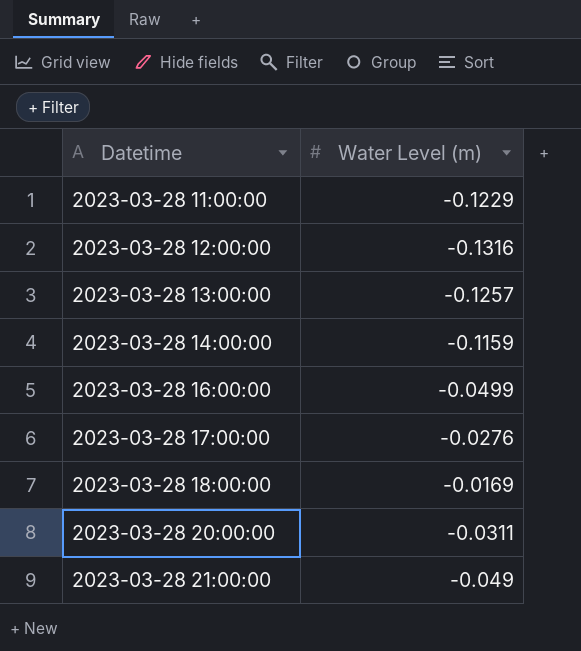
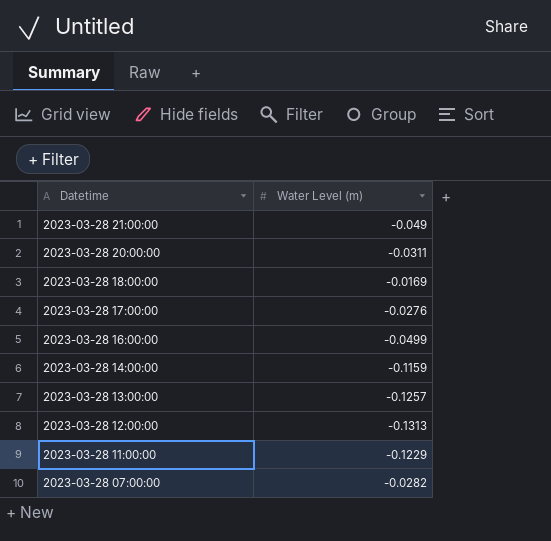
row order: Datetime ascending -> Datetime descending
2023-03-28 12:00:00 | Water Level (m): -0.1316 -> -0.1313
row 2023-03-28 07:00:00: none -> -0.0282

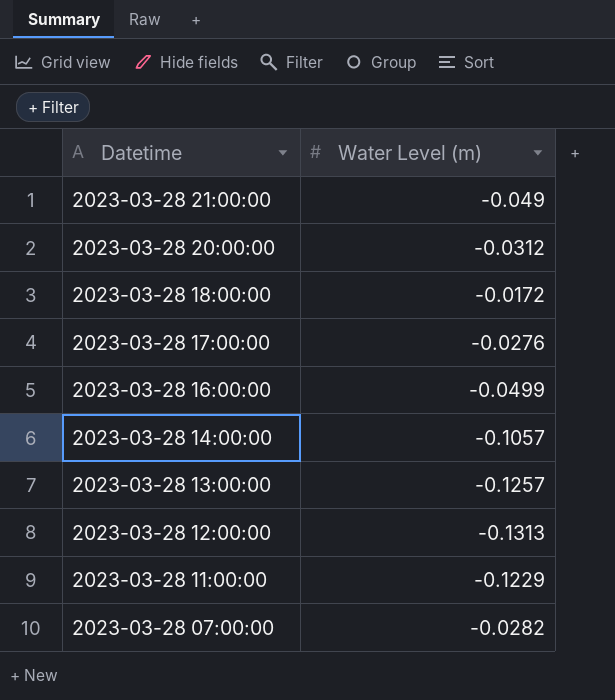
2023-03-28 20:00:00 | Water Level (m): -0.0311 -> -0.0312
2023-03-28 18:00:00 | Water Level (m): -0.0169 -> -0.0172
2023-03-28 14:00:00 | Water Level (m): -0.1159 -> -0.1057

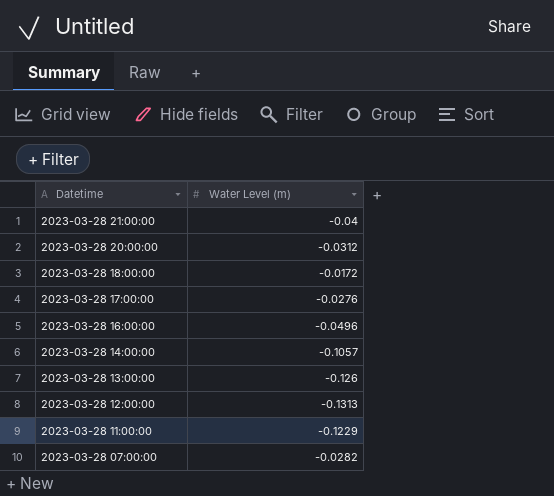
2023-03-28 21:00:00 | Water Level (m): -0.049 -> -0.04
2023-03-28 16:00:00 | Water Level (m): -0.0499 -> -0.0496
2023-03-28 13:00:00 | Water Level (m): -0.1257 -> -0.126

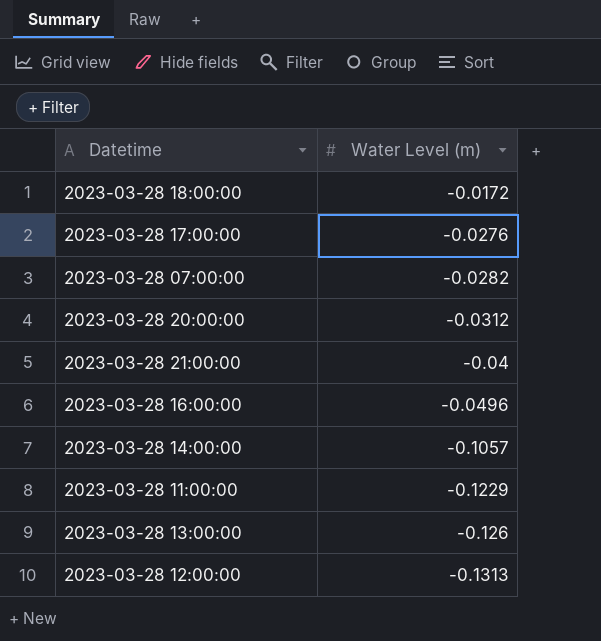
row order: Datetime descending -> Water Level (m) descending

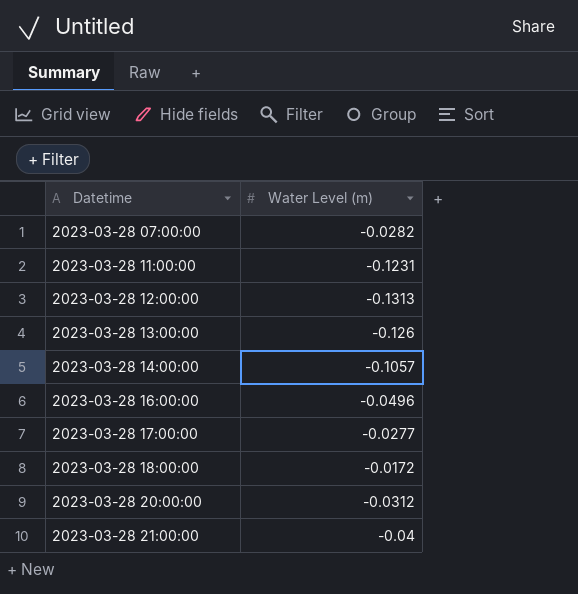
row order: Water Level (m) descending -> Datetime ascending
2023-03-28 11:00:00 | Water Level (m): -0.1229 -> -0.1231
2023-03-28 17:00:00 | Water Level (m): -0.0276 -> -0.0277

